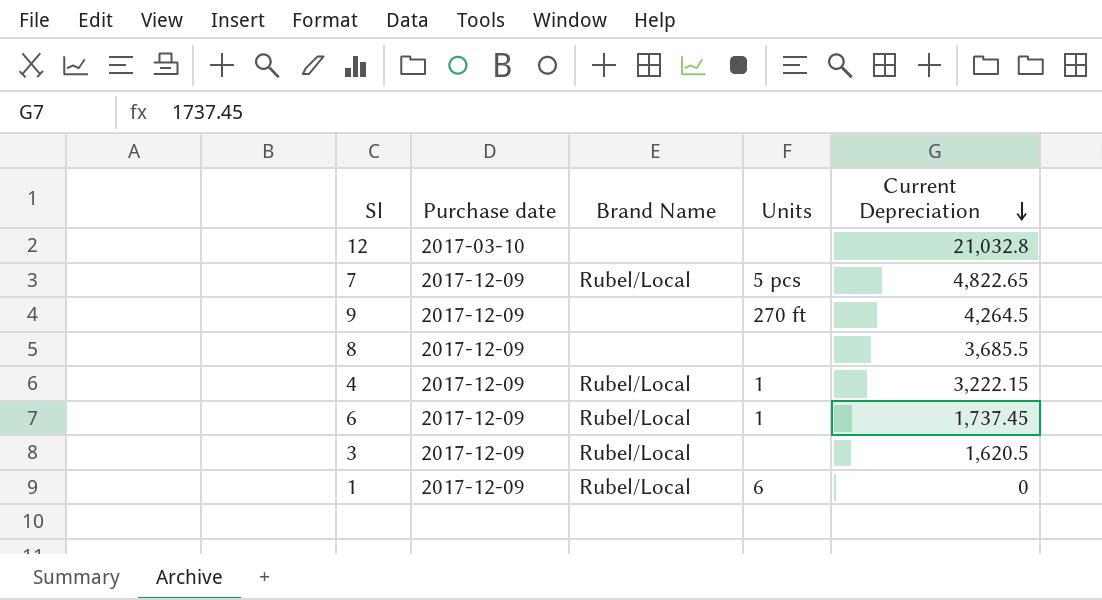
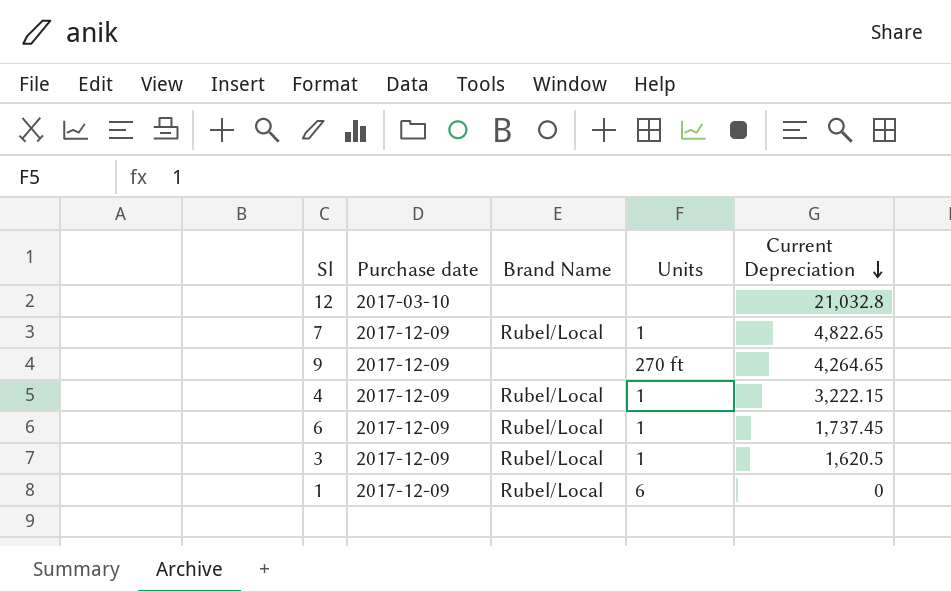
row 8: 2017-12-09 | none | none | 3,685.5 -> none
7 | Units: 5 pcs -> 1
9 | Current Depreciation: 4,264.5 -> 4,264.65
3 | Units: none -> 1

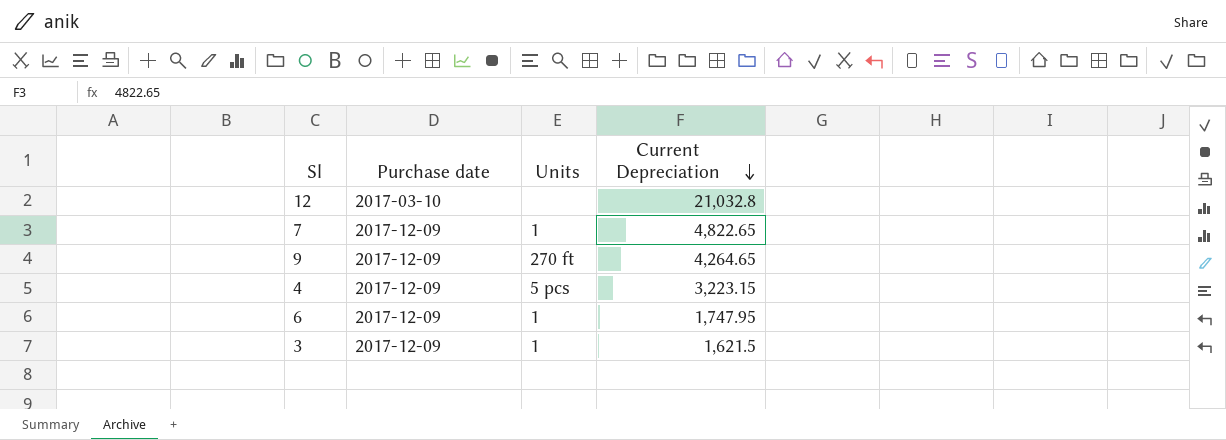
column Brand Name | position: 3 -> none
row 1: 2017-12-09 | Rubel/Local | 6 | 0 -> none
4 | Units: 1 -> 5 pcs
4 | Current Depreciation: 3,222.15 -> 3,223.15
6 | Current Depreciation: 1,737.45 -> 1,747.95
3 | Current Depreciation: 1,620.5 -> 1,621.5

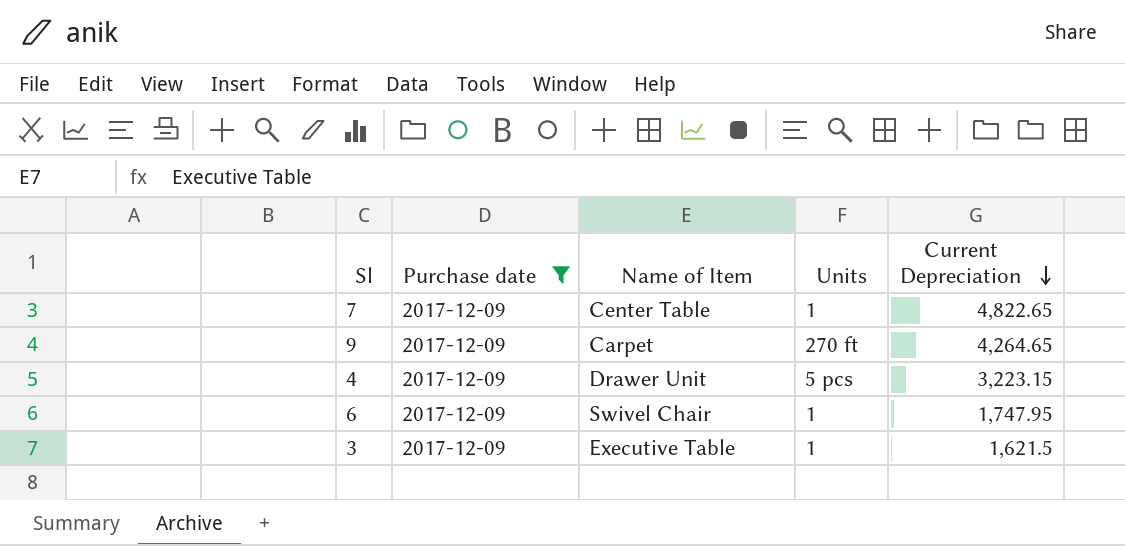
filter: none -> Purchase date = 2017-12-09
column Name of Item | position: none -> 3

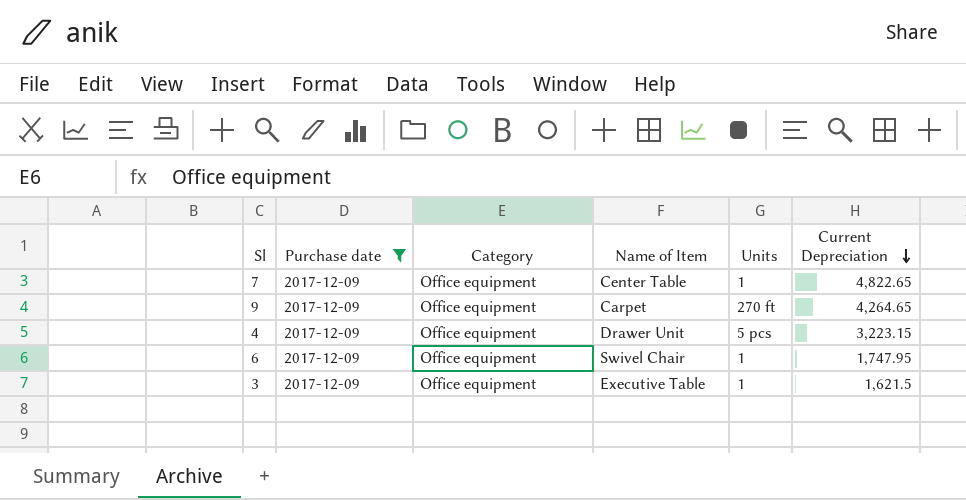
column Category | position: none -> 3

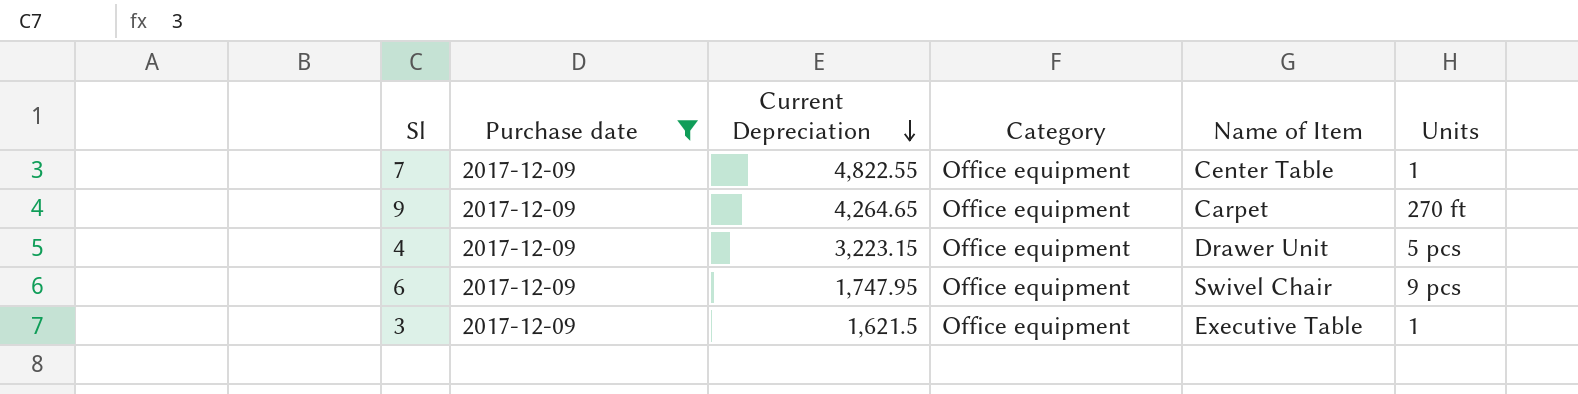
column Current Depreciation | position: 6 -> 3
7 | Current Depreciation: 4,822.65 -> 4,822.55
6 | Units: 1 -> 9 pcs

